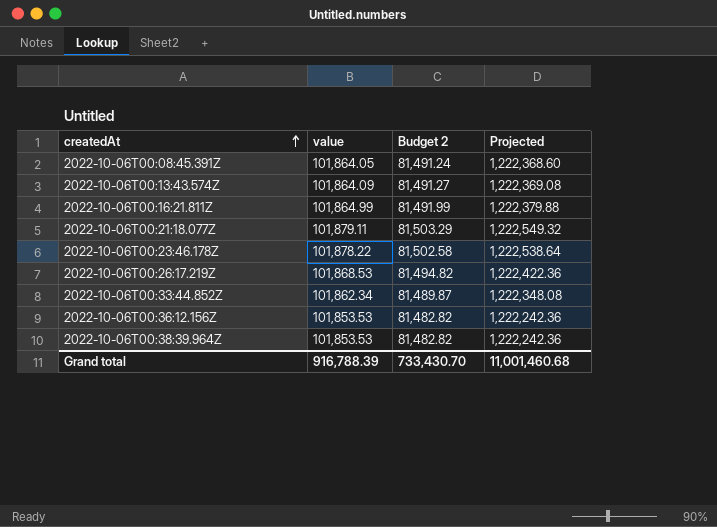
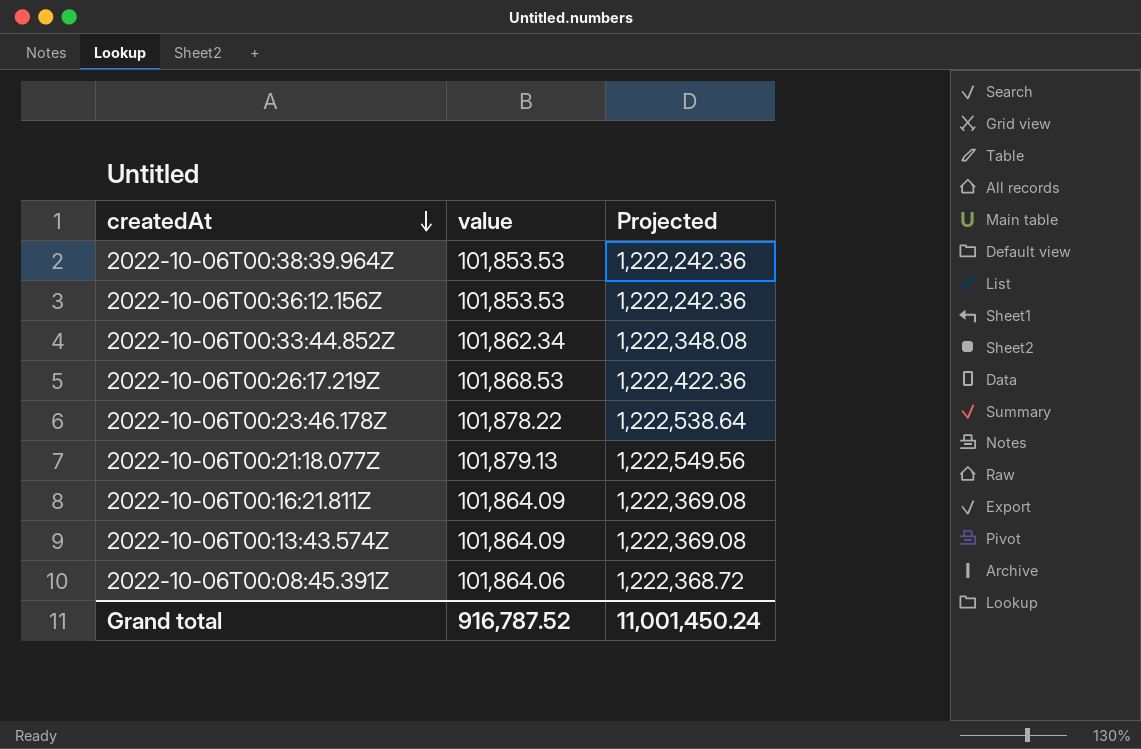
row order: createdAt ascending -> createdAt descending
column Budget 2 | formula: [value] * 0.8 -> none
2022-10-06T00:21:18.077Z | value: 101,879.11 -> 101,879.13
2022-10-06T00:21:18.077Z | Projected: 1,222,549.32 -> 1,222,549.56
2022-10-06T00:16:21.811Z | value: 101,864.99 -> 101,864.09
2022-10-06T00:16:21.811Z | Projected: 1,222,379.88 -> 1,222,369.08
2022-10-06T00:08:45.391Z | value: 101,864.05 -> 101,864.06
2022-10-06T00:08:45.391Z | Projected: 1,222,368.60 -> 1,222,368.72
Grand total | value: 916,788.39 -> 916,787.52
Grand total | Projected: 11,001,460.68 -> 11,001,450.24

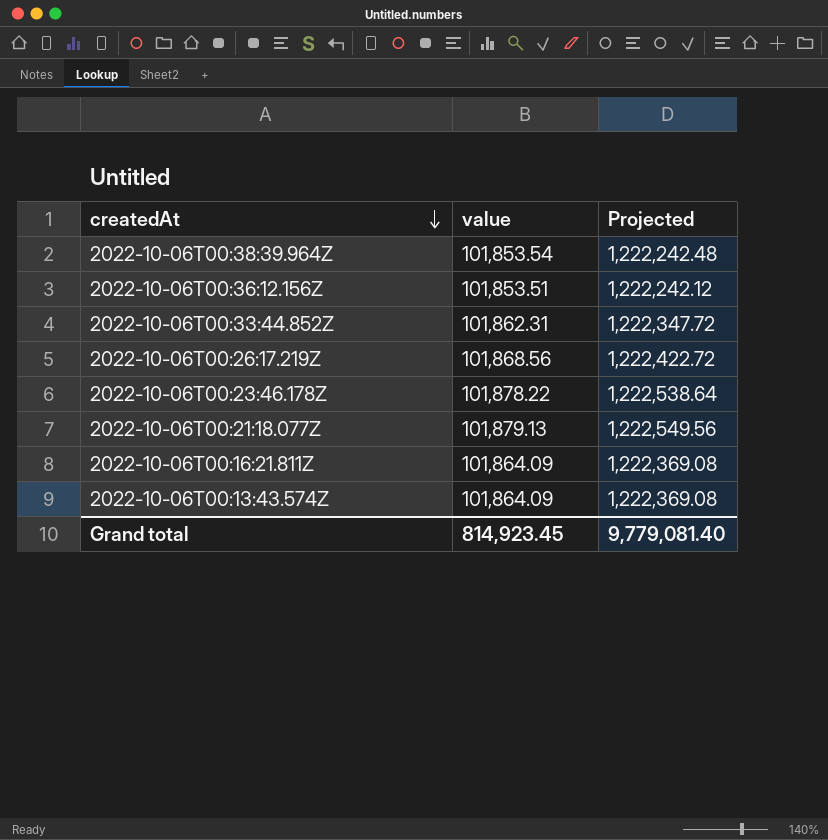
row 2022-10-06T00:08:45.391Z: 101,864.06 | 1,222,368.72 -> none
2022-10-06T00:38:39.964Z | value: 101,853.53 -> 101,853.54
2022-10-06T00:38:39.964Z | Projected: 1,222,242.36 -> 1,222,242.48
2022-10-06T00:36:12.156Z | value: 101,853.53 -> 101,853.51
2022-10-06T00:36:12.156Z | Projected: 1,222,242.36 -> 1,222,242.12
2022-10-06T00:33:44.852Z | value: 101,862.34 -> 101,862.31
2022-10-06T00:33:44.852Z | Projected: 1,222,348.08 -> 1,222,347.72
2022-10-06T00:26:17.219Z | value: 101,868.53 -> 101,868.56
2022-10-06T00:26:17.219Z | Projected: 1,222,422.36 -> 1,222,422.72
Grand total | value: 916,787.52 -> 814,923.45
Grand total | Projected: 11,001,450.24 -> 9,779,081.40

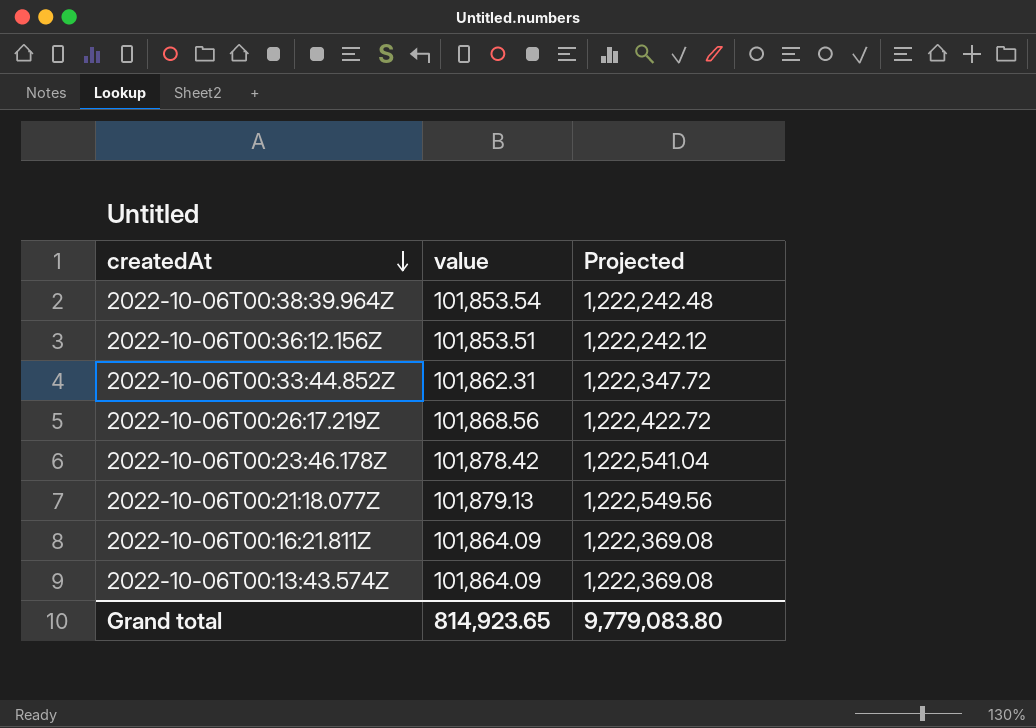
2022-10-06T00:23:46.178Z | value: 101,878.22 -> 101,878.42
2022-10-06T00:23:46.178Z | Projected: 1,222,538.64 -> 1,222,541.04
Grand total | value: 814,923.45 -> 814,923.65
Grand total | Projected: 9,779,081.40 -> 9,779,083.80

